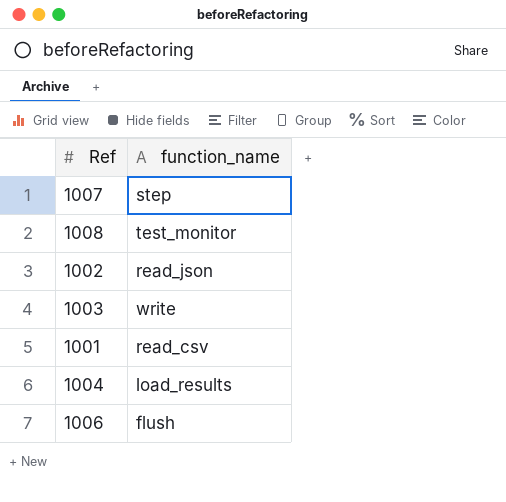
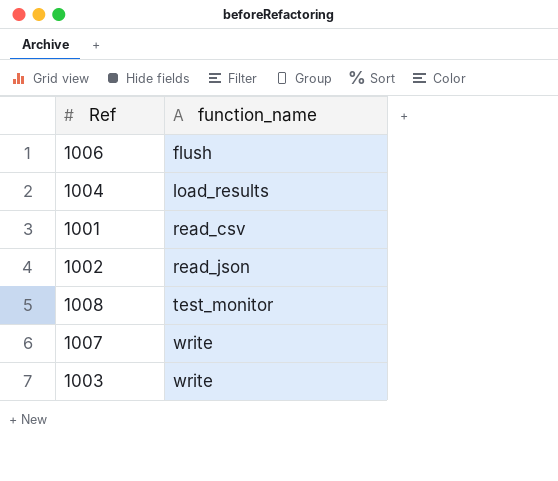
row order: none -> function_name ascending
1007 | function_name: step -> write

